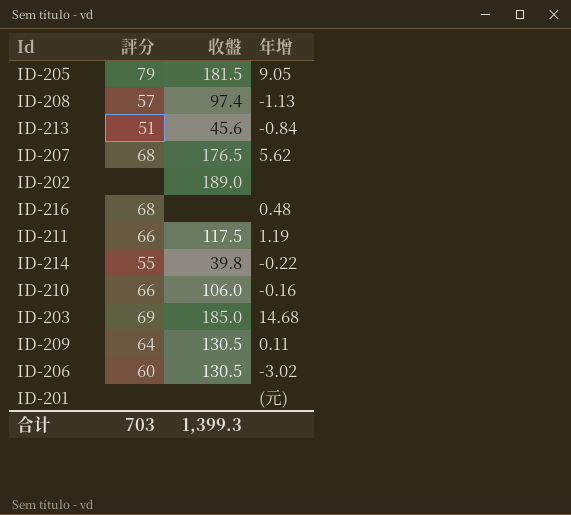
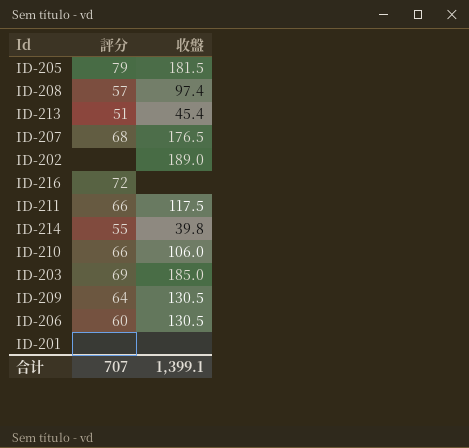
column 年增 | position: 4 -> none
ID-213 | 收盤: 45.6 -> 45.4
ID-216 | 評分: 68 -> 72
合计 | 評分: 703 -> 707
合计 | 收盤: 1,399.3 -> 1,399.1

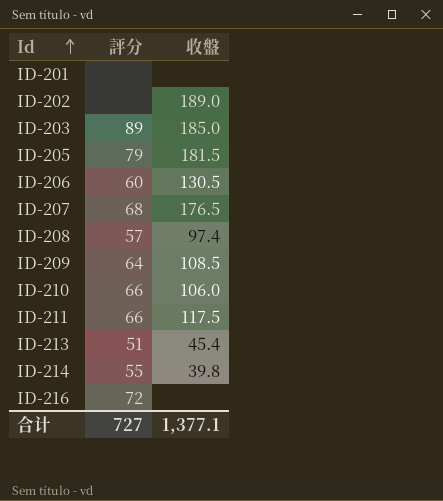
row order: none -> Id ascending
ID-203 | 評分: 69 -> 89
ID-209 | 收盤: 130.5 -> 108.5
合计 | 評分: 707 -> 727
合计 | 收盤: 1,399.1 -> 1,377.1

